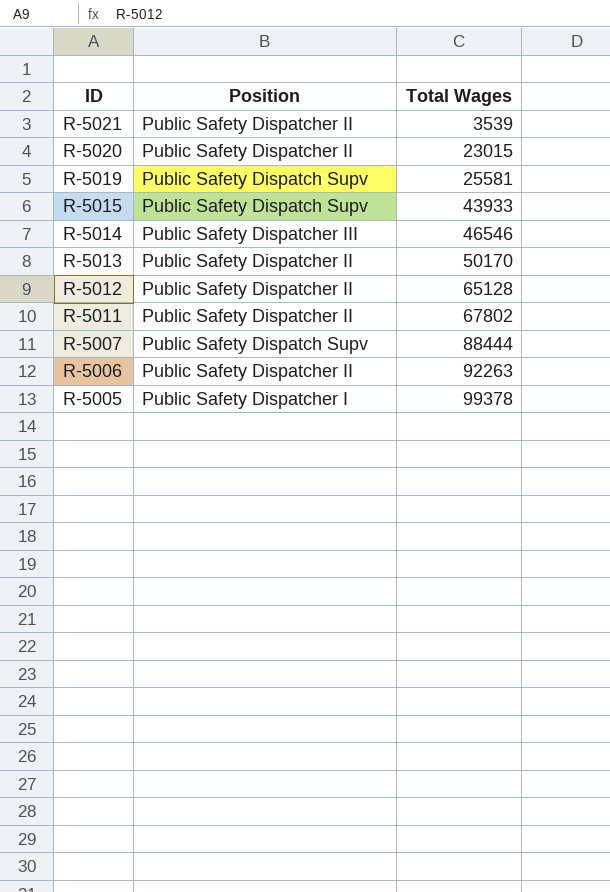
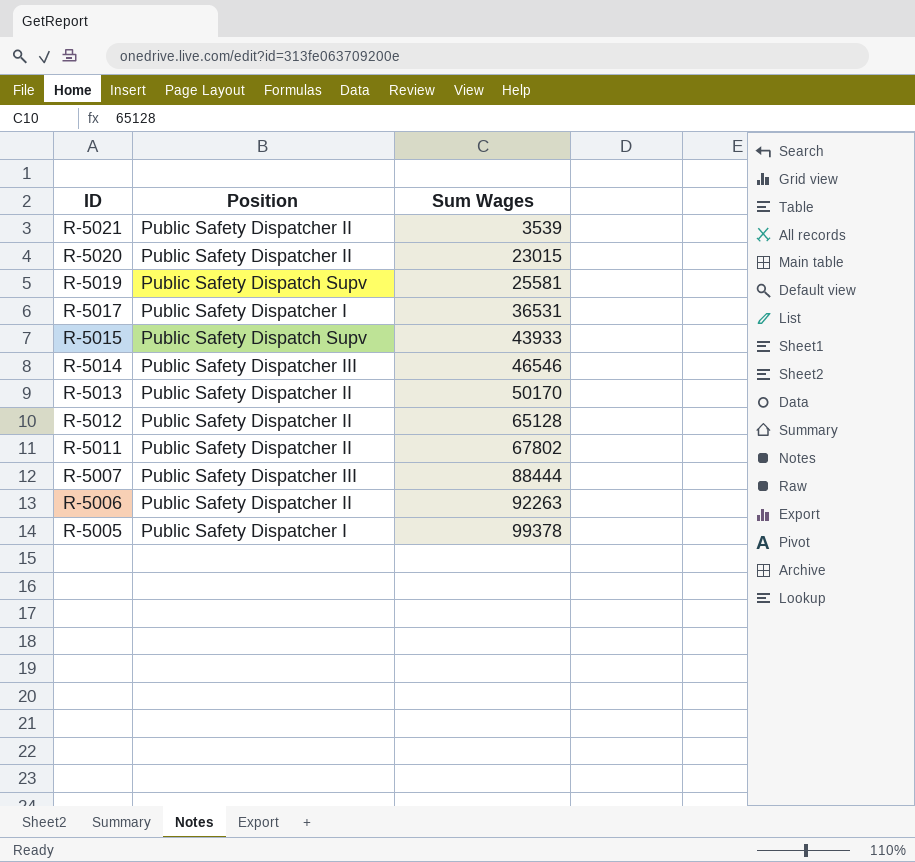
column name: Total Wages -> Sum Wages
row R-5017: none -> Public Safety Dispatcher I | 36531
R-5007 | Position: Public Safety Dispatch Supv -> Public Safety Dispatcher III

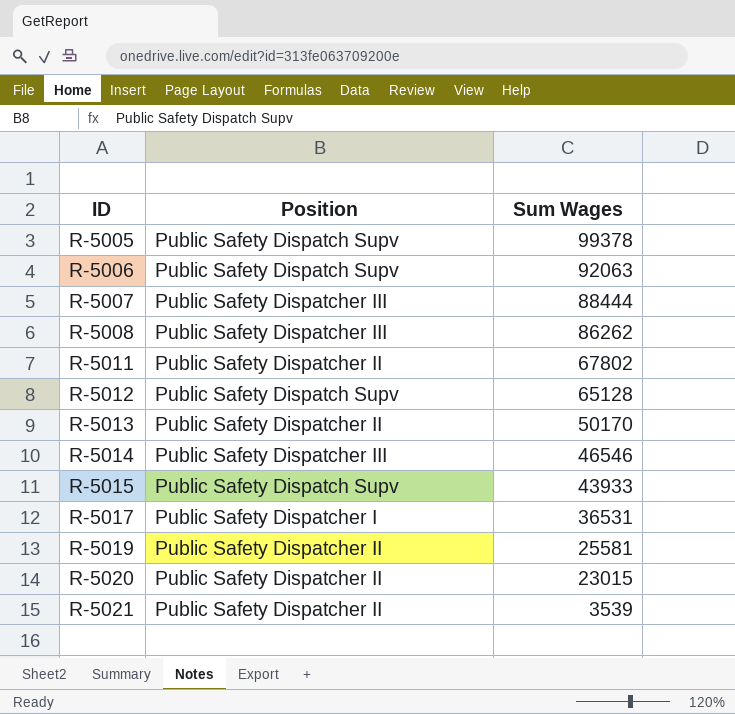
row order: ID descending -> ID ascending
R-5005 | Position: Public Safety Dispatcher I -> Public Safety Dispatch Supv
R-5006 | Position: Public Safety Dispatcher II -> Public Safety Dispatch Supv
R-5006 | Sum Wages: 92263 -> 92063
row R-5008: none -> Public Safety Dispatcher III | 86262
R-5012 | Position: Public Safety Dispatcher II -> Public Safety Dispatch Supv
R-5019 | Position: Public Safety Dispatch Supv -> Public Safety Dispatcher II

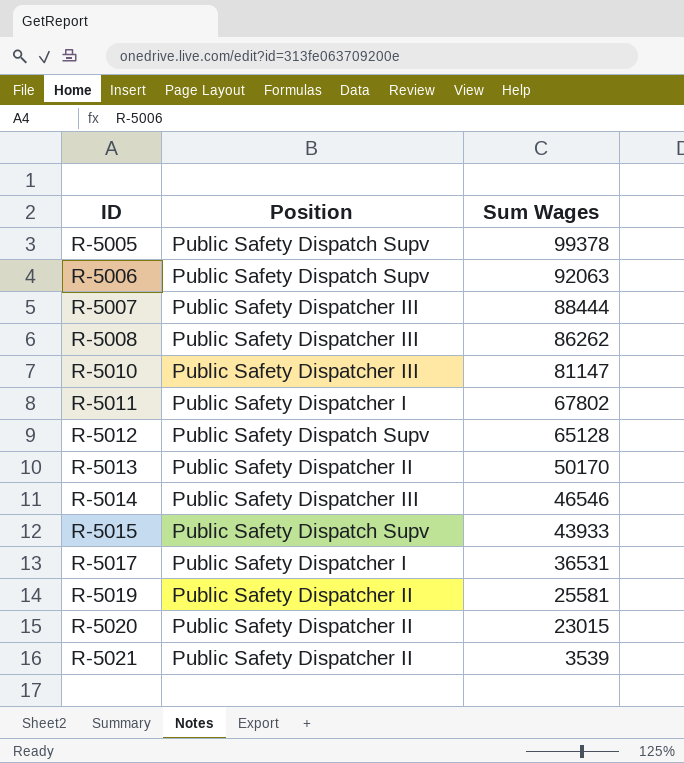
row R-5010: none -> Public Safety Dispatcher III | 81147
R-5011 | Position: Public Safety Dispatcher II -> Public Safety Dispatcher I

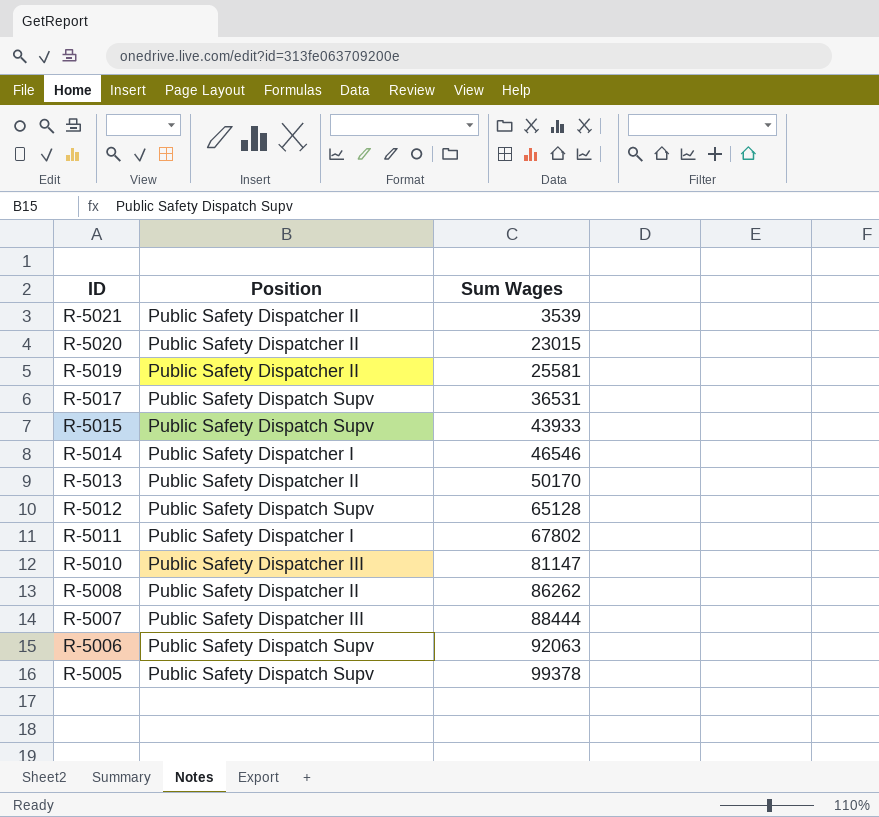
row order: ID ascending -> ID descending
R-5017 | Position: Public Safety Dispatcher I -> Public Safety Dispatch Supv
R-5014 | Position: Public Safety Dispatcher III -> Public Safety Dispatcher I
R-5008 | Position: Public Safety Dispatcher III -> Public Safety Dispatcher II

